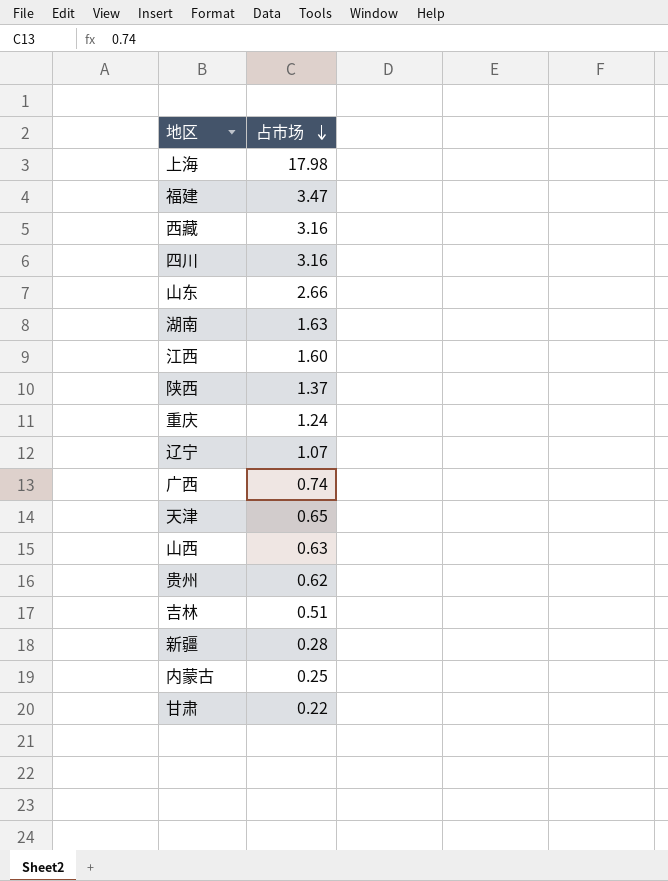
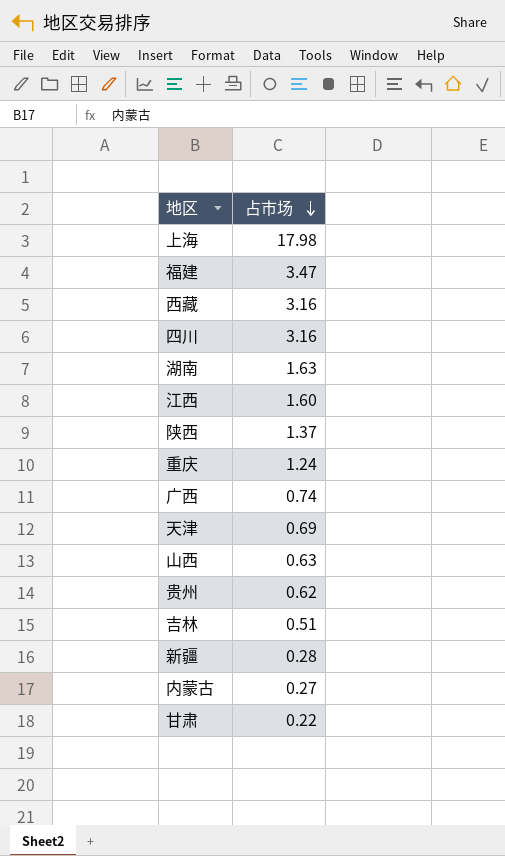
row 山东: 2.66 -> none
row 辽宁: 1.07 -> none
天津 | 占市场: 0.65 -> 0.69
内蒙古 | 占市场: 0.25 -> 0.27

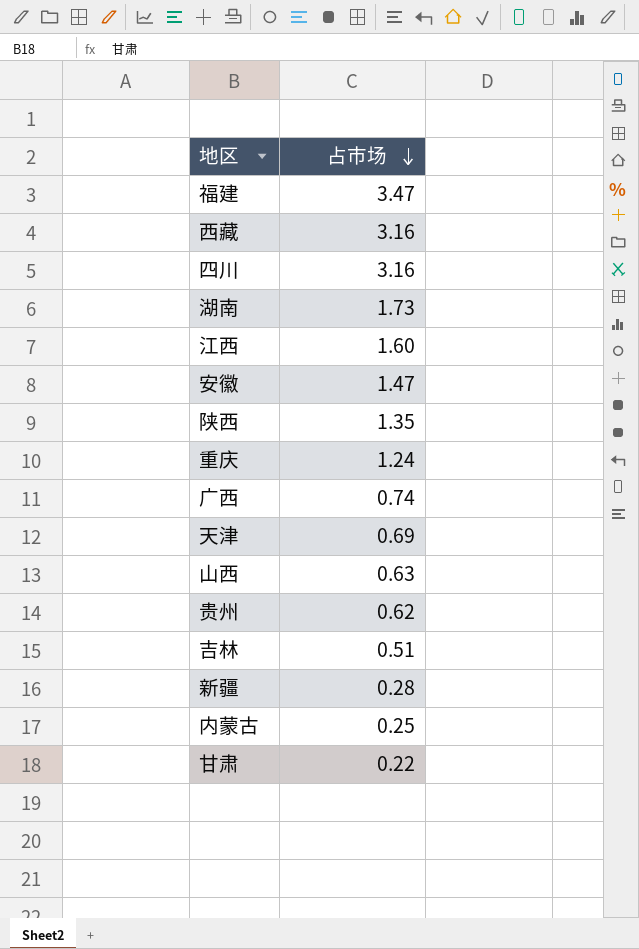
row 上海: 17.98 -> none
湖南 | 占市场: 1.63 -> 1.73
row 安徽: none -> 1.47
陕西 | 占市场: 1.37 -> 1.35
内蒙古 | 占市场: 0.27 -> 0.25

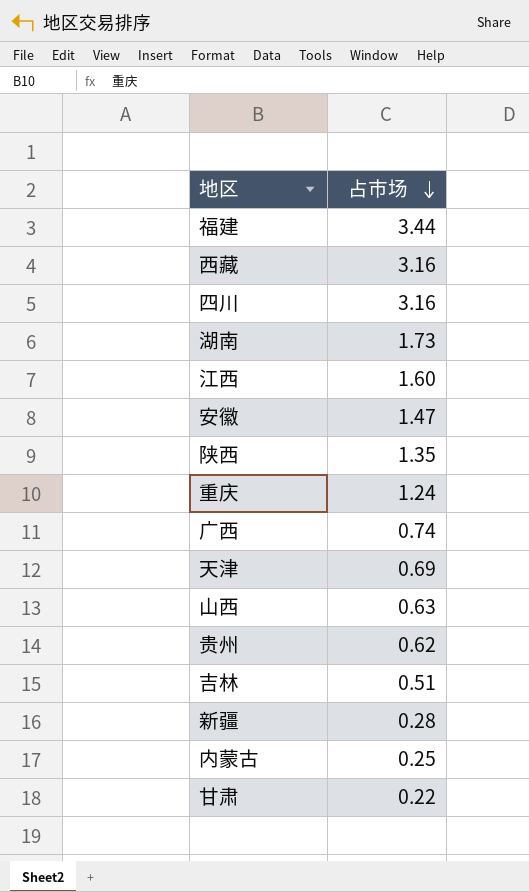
福建 | 占市场: 3.47 -> 3.44

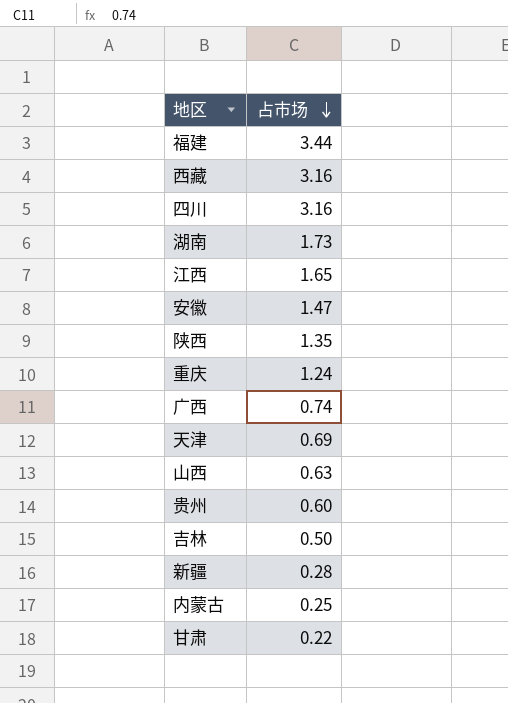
江西 | 占市场: 1.60 -> 1.65
贵州 | 占市场: 0.62 -> 0.60
吉林 | 占市场: 0.51 -> 0.50

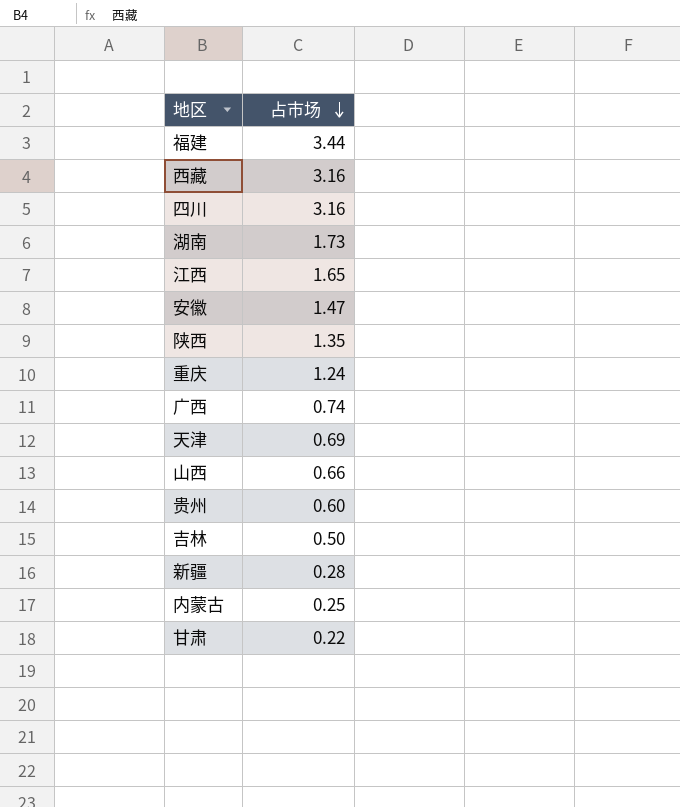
山西 | 占市场: 0.63 -> 0.66

